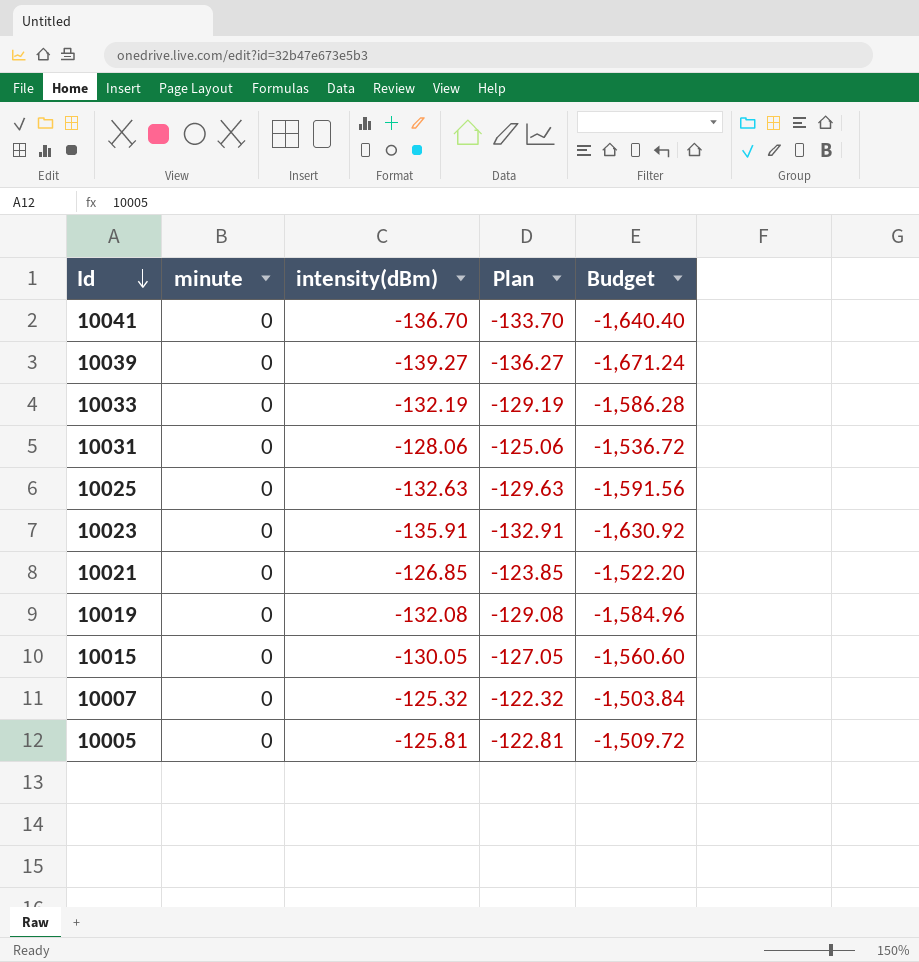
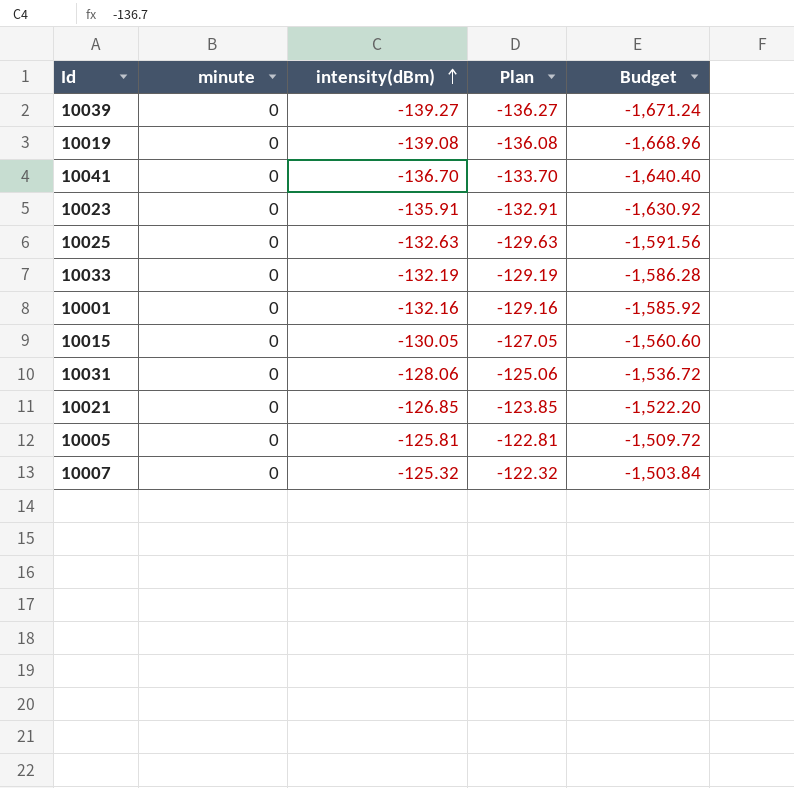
row order: Id descending -> intensity(dBm) ascending
10019 | intensity(dBm): -132.08 -> -139.08
10019 | Plan: -129.08 -> -136.08
10019 | Budget: -1,584.96 -> -1,668.96
row 10001: none -> 0 | -132.16 | -129.16 | -1,585.92

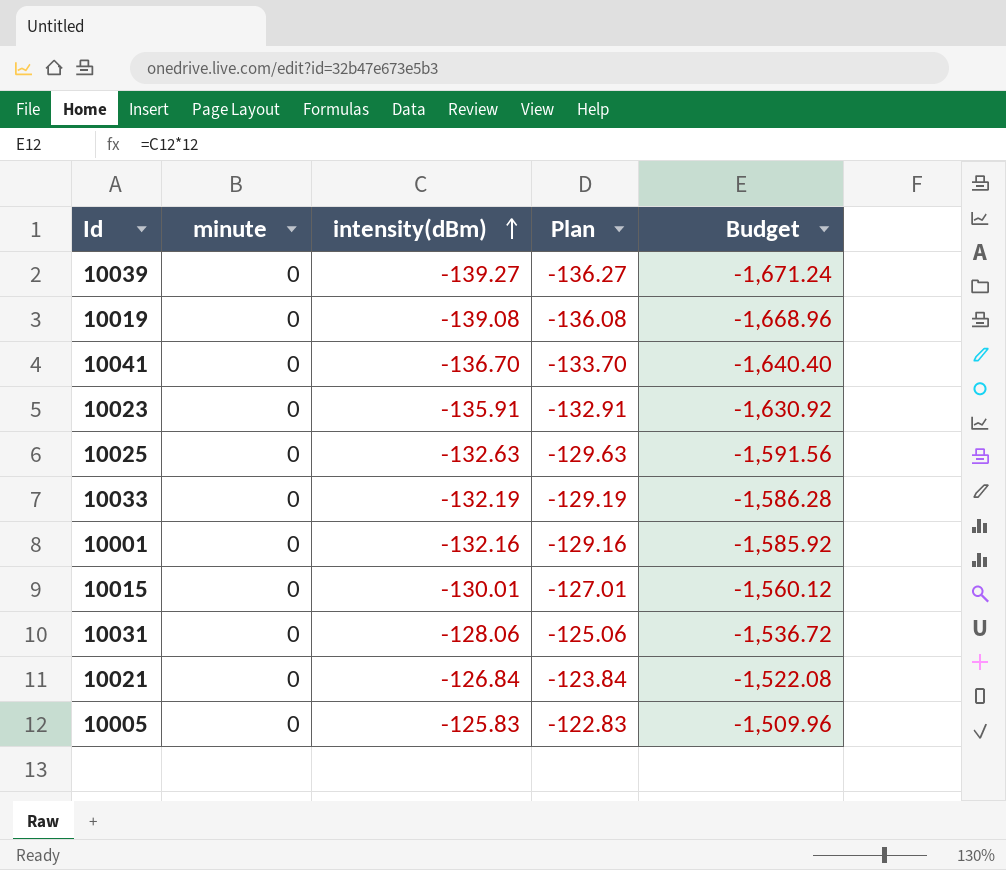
row 10007: 0 | -125.32 | -122.32 | -1,503.84 -> none
10015 | intensity(dBm): -130.05 -> -130.01
10015 | Plan: -127.05 -> -127.01
10015 | Budget: -1,560.60 -> -1,560.12
10021 | intensity(dBm): -126.85 -> -126.84
10021 | Plan: -123.85 -> -123.84
10021 | Budget: -1,522.20 -> -1,522.08
10005 | intensity(dBm): -125.81 -> -125.83
10005 | Plan: -122.81 -> -122.83
10005 | Budget: -1,509.72 -> -1,509.96

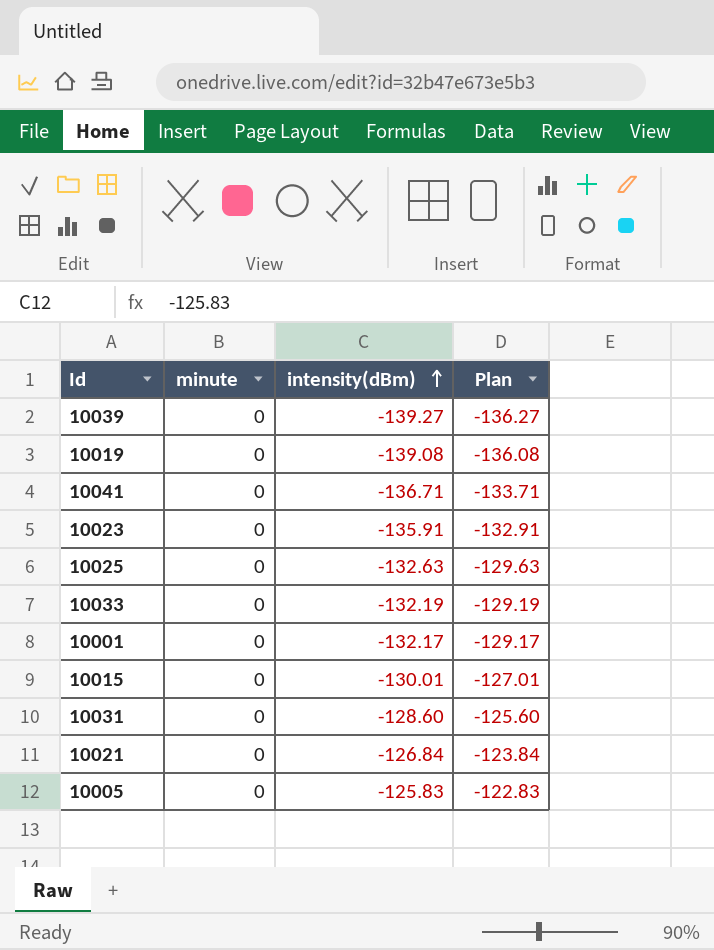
column Budget | formula: [intensity(dBm)] * 12 -> none
10041 | intensity(dBm): -136.70 -> -136.71
10041 | Plan: -133.70 -> -133.71
10001 | intensity(dBm): -132.16 -> -132.17
10001 | Plan: -129.16 -> -129.17
10031 | intensity(dBm): -128.06 -> -128.60
10031 | Plan: -125.06 -> -125.60

